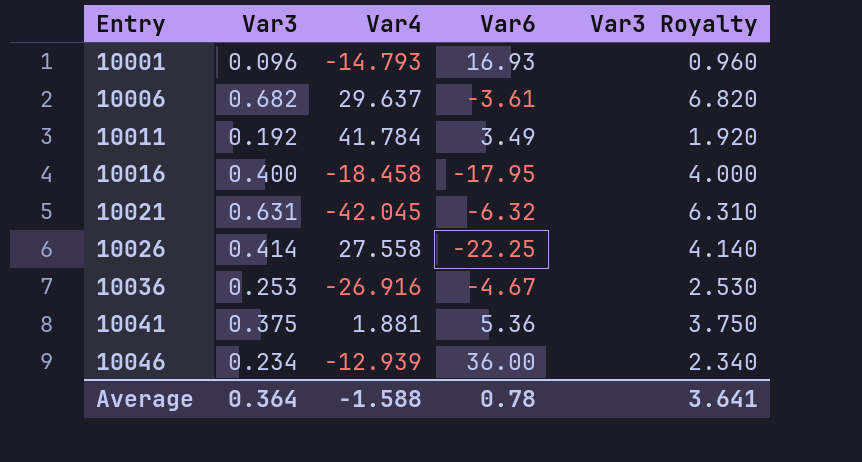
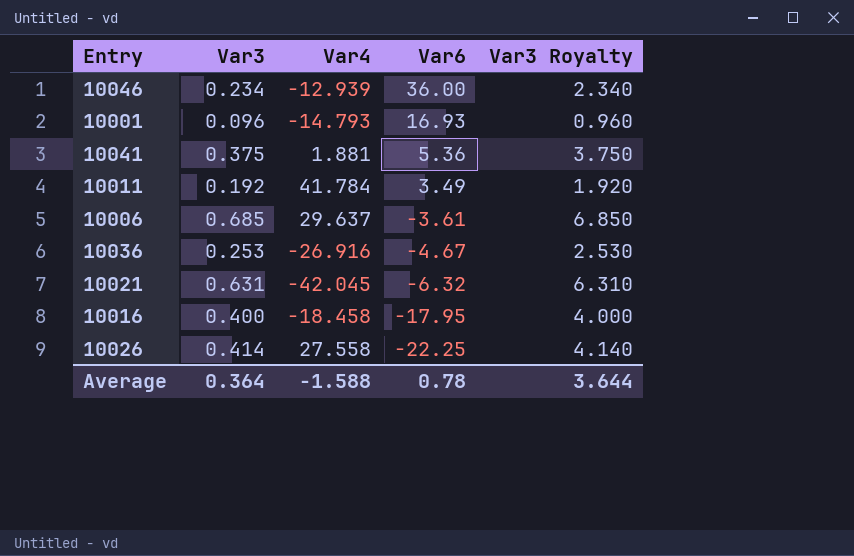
row order: Entry ascending -> Var6 descending
10006 | Var3: 0.682 -> 0.685
10006 | Var3 Royalty: 6.820 -> 6.850
Average | Var3 Royalty: 3.641 -> 3.644

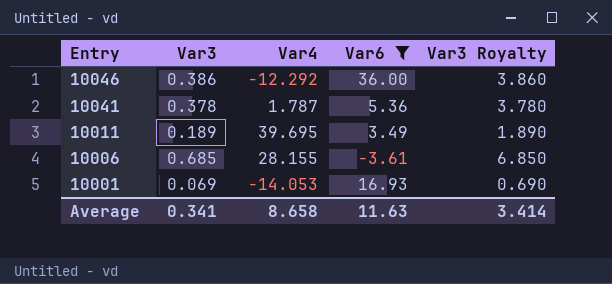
filter: none -> Var6 >= -3.61
row order: Var6 descending -> Entry descending
10046 | Var3: 0.234 -> 0.386
10046 | Var4: -12.939 -> -12.292
10046 | Var3 Royalty: 2.340 -> 3.860
10041 | Var3: 0.375 -> 0.378
10041 | Var4: 1.881 -> 1.787
10041 | Var3 Royalty: 3.750 -> 3.780
10011 | Var3: 0.192 -> 0.189
10011 | Var4: 41.784 -> 39.695
10011 | Var3 Royalty: 1.920 -> 1.890
10006 | Var4: 29.637 -> 28.155
10001 | Var3: 0.096 -> 0.069
10001 | Var4: -14.793 -> -14.053
10001 | Var3 Royalty: 0.960 -> 0.690
Average | Var3: 0.364 -> 0.341
Average | Var4: -1.588 -> 8.658
Average | Var6: 0.78 -> 11.63
Average | Var3 Royalty: 3.644 -> 3.414

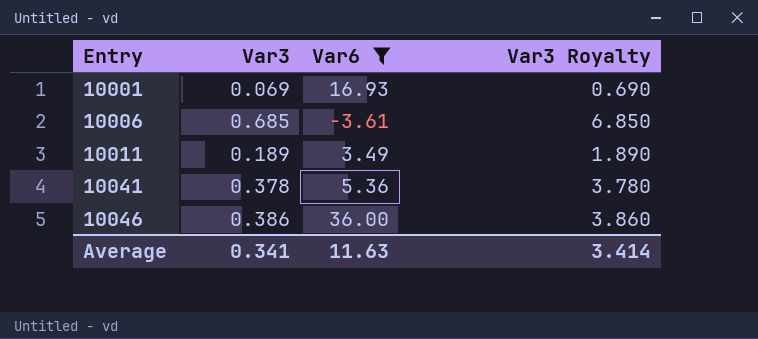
row order: Entry descending -> Entry ascending
column Var4 | position: 3 -> none

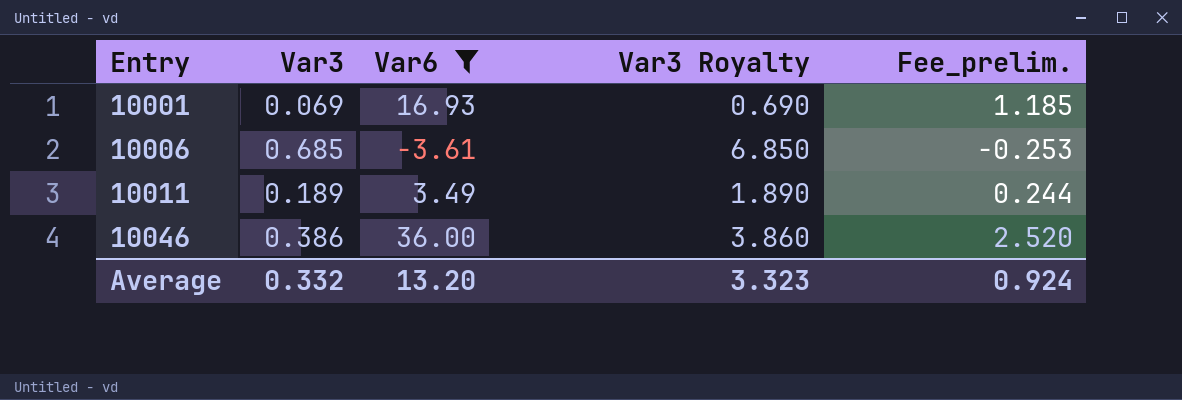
column Fee_prelim. | formula: none -> [Var6] * 0.07
row 10041: 0.378 | 5.36 | 3.780 -> none
Average | Var3: 0.341 -> 0.332
Average | Var6: 11.63 -> 13.20
Average | Var3 Royalty: 3.414 -> 3.323

